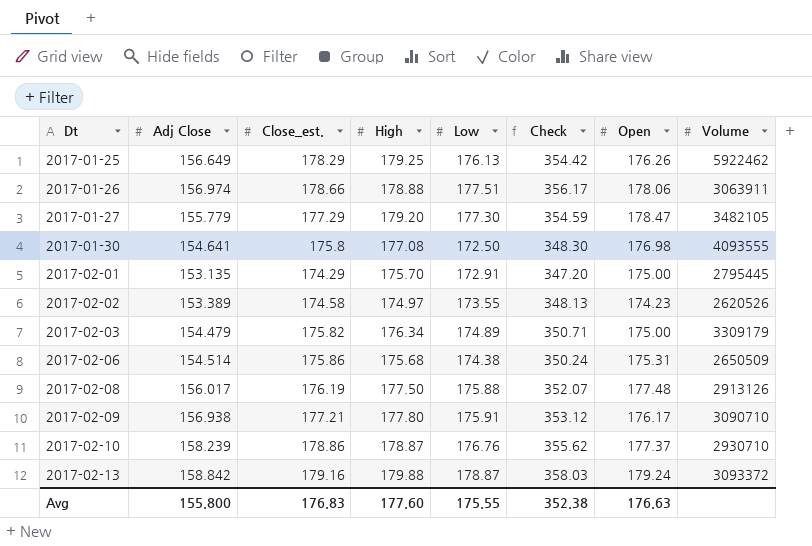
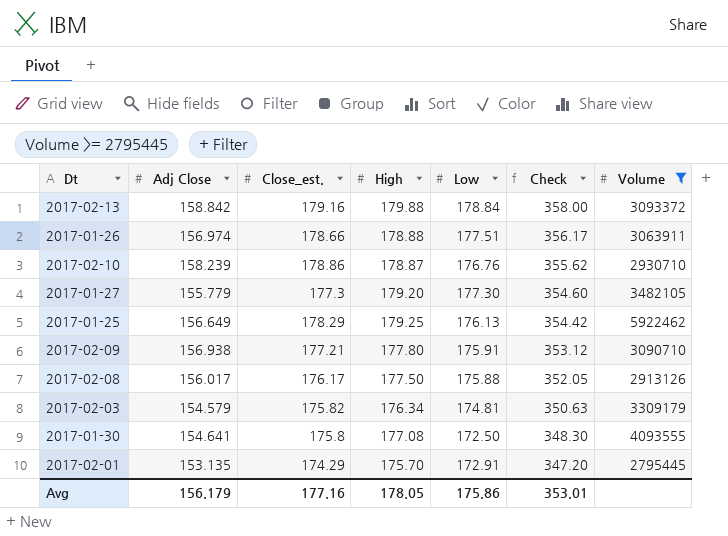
filter: none -> Volume >= 2795445
row order: Dt ascending -> Check descending
column Open | position: 7 -> none
2017-02-13 | Low: 178.87 -> 178.84
2017-02-13 | Check: 358.03 -> 358.00
2017-01-27 | Close_est.: 177.29 -> 177.3
2017-01-27 | Check: 354.59 -> 354.60
2017-02-08 | Close_est.: 176.19 -> 176.17
2017-02-08 | Check: 352.07 -> 352.05
2017-02-03 | Adj Close: 154.479 -> 154.579
2017-02-03 | Low: 174.89 -> 174.81
2017-02-03 | Check: 350.71 -> 350.63
Avg | Adj Close: 155.800 -> 156.179
Avg | Close_est.: 176.83 -> 177.16
Avg | High: 177.60 -> 178.05
Avg | Low: 175.55 -> 175.86
Avg | Check: 352.38 -> 353.01

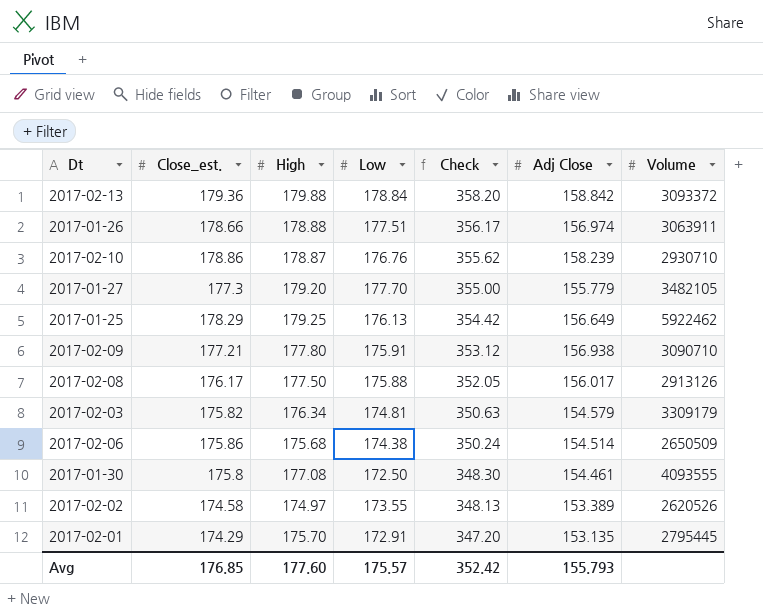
filter: Volume >= 2795445 -> none
column Adj Close | position: 2 -> 6
2017-02-13 | Close_est.: 179.16 -> 179.36
2017-02-13 | Check: 358.00 -> 358.20
2017-01-27 | Low: 177.30 -> 177.70
2017-01-27 | Check: 354.60 -> 355.00
2017-01-30 | Adj Close: 154.641 -> 154.461
Avg | Close_est.: 177.16 -> 176.85
Avg | High: 178.05 -> 177.60
Avg | Low: 175.86 -> 175.57
Avg | Check: 353.01 -> 352.42
Avg | Adj Close: 156.179 -> 155.793

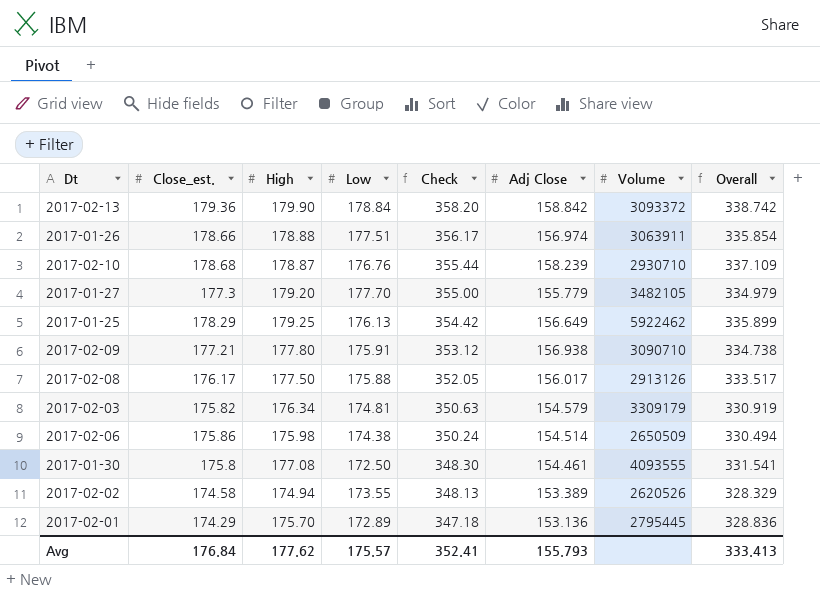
column Overall | formula: none -> [High] + [Adj Close]
2017-02-13 | High: 179.88 -> 179.90
2017-02-10 | Close_est.: 178.86 -> 178.68
2017-02-10 | Check: 355.62 -> 355.44
2017-02-06 | High: 175.68 -> 175.98
2017-02-02 | High: 174.97 -> 174.94
2017-02-01 | Low: 172.91 -> 172.89
2017-02-01 | Check: 347.20 -> 347.18
2017-02-01 | Adj Close: 153.135 -> 153.136
Avg | Close_est.: 176.85 -> 176.84
Avg | High: 177.60 -> 177.62
Avg | Check: 352.42 -> 352.41

